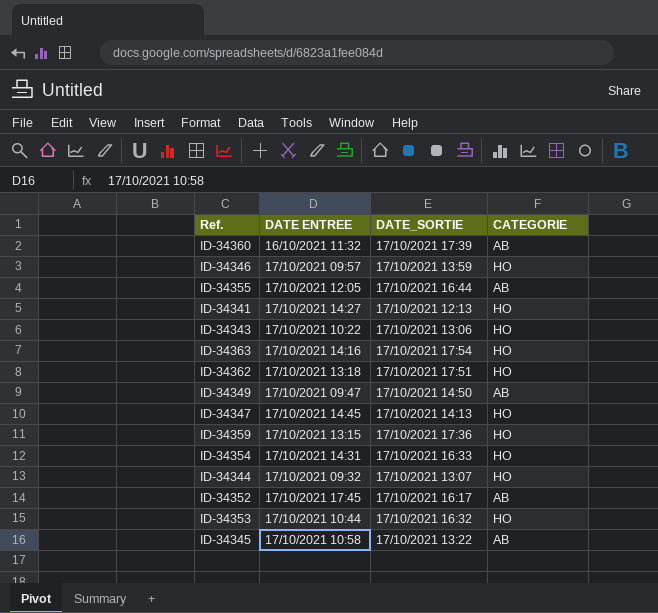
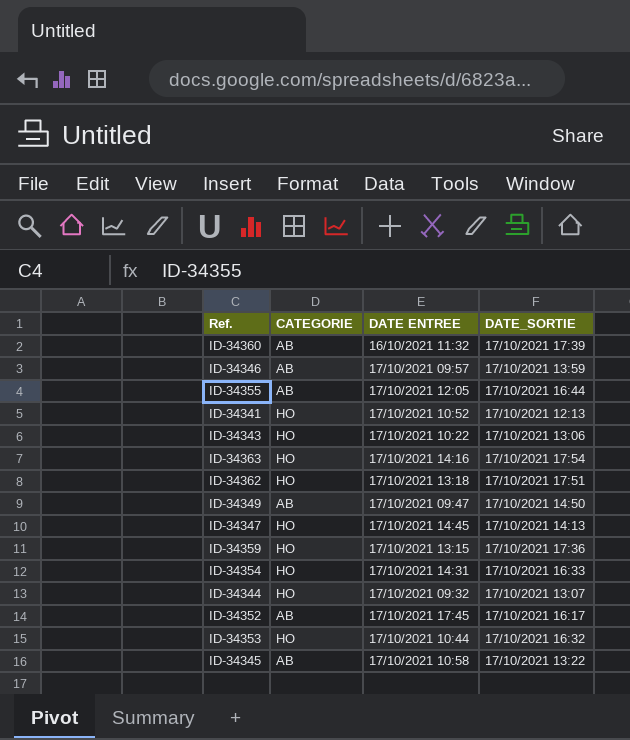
column CATEGORIE | position: 4 -> 2
ID-34346 | CATEGORIE: HO -> AB
ID-34341 | DATE ENTREE: 17/10/2021 14:27 -> 17/10/2021 10:52

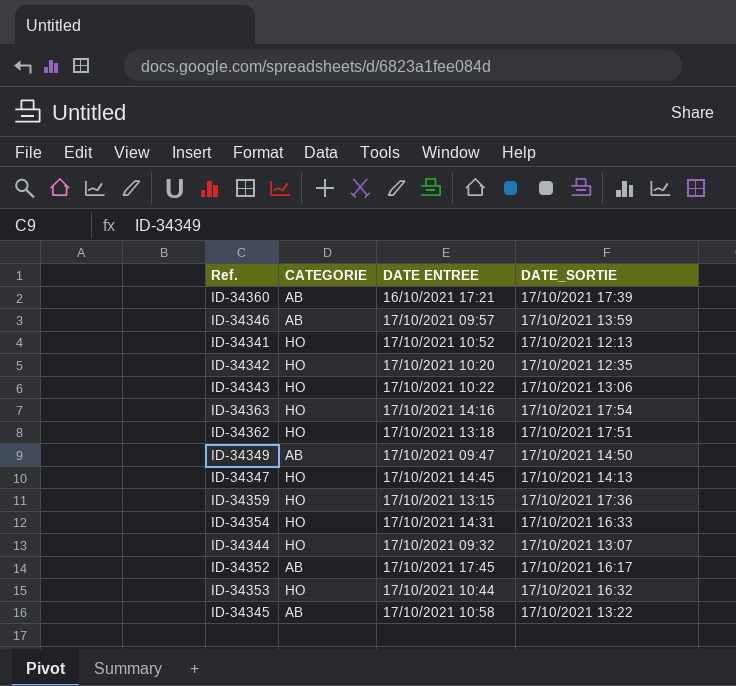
row ID-34355: AB | 17/10/2021 12:05 | 17/10/2021 16:44 -> none
ID-34360 | DATE ENTREE: 16/10/2021 11:32 -> 16/10/2021 17:21
row ID-34342: none -> HO | 17/10/2021 10:20 | 17/10/2021 12:35

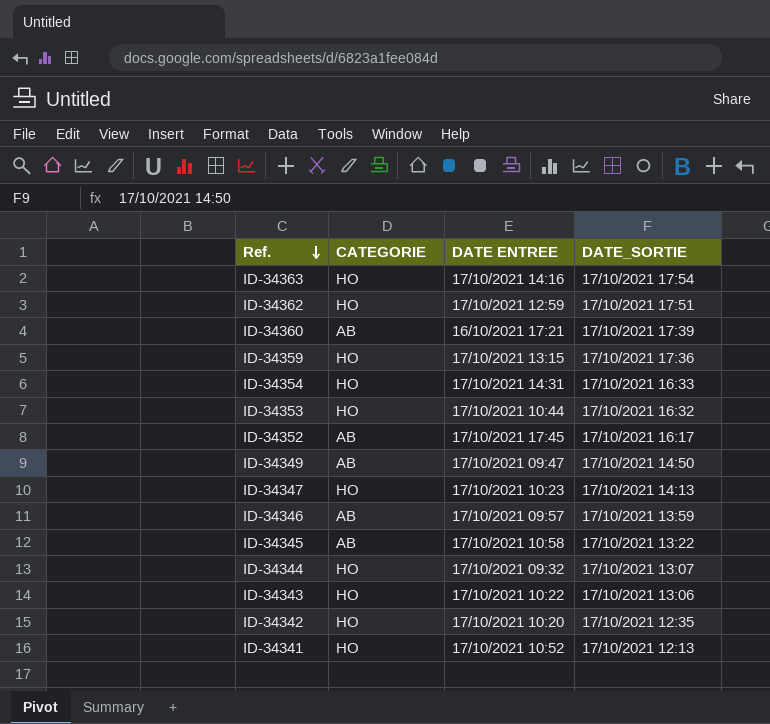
row order: none -> Ref. descending
ID-34362 | DATE ENTREE: 17/10/2021 13:18 -> 17/10/2021 12:59
ID-34347 | DATE ENTREE: 17/10/2021 14:45 -> 17/10/2021 10:23

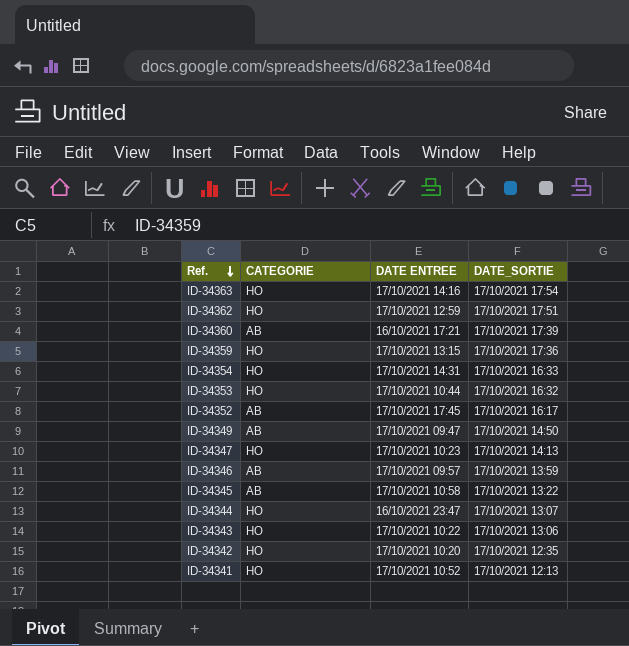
ID-34344 | DATE ENTREE: 17/10/2021 09:32 -> 16/10/2021 23:47

